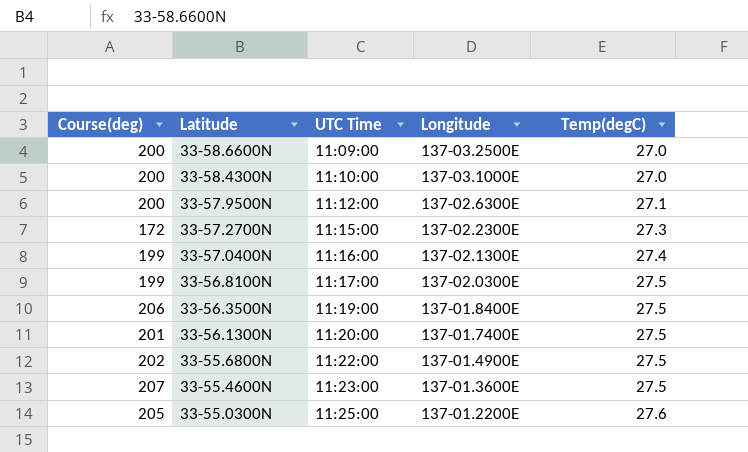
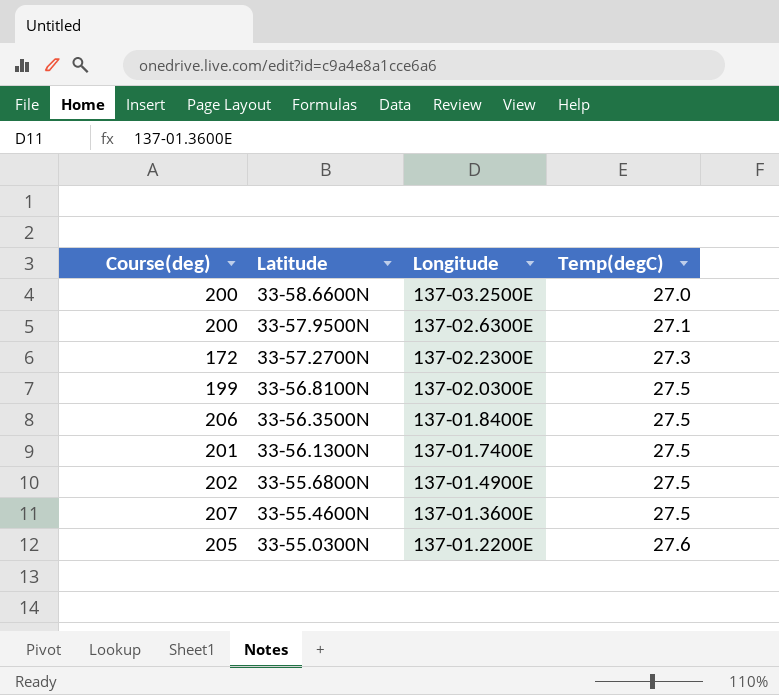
column UTC Time | position: 3 -> none
row 33-58.4300N: 200 | 11:10:00 | 137-03.1000E | 27.0 -> none
row 33-57.0400N: 199 | 11:16:00 | 137-02.1300E | 27.4 -> none

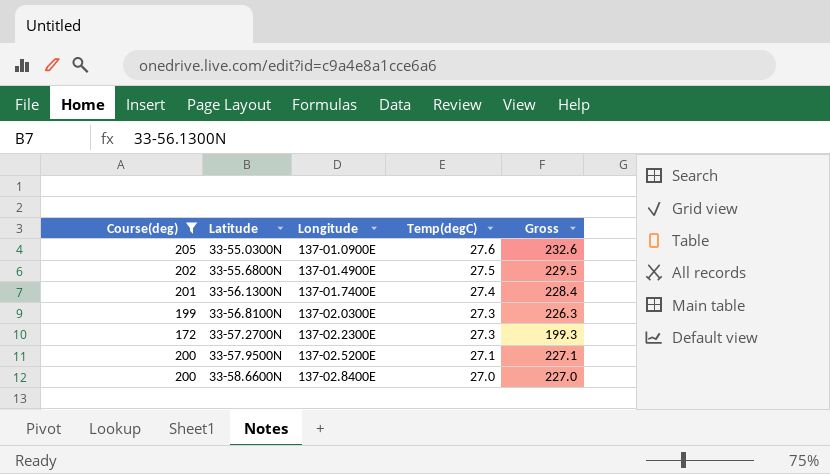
filter: none -> Course(deg) <= 205
row order: Latitude descending -> Latitude ascending
column Gross | formula: none -> [Course(deg)] + [Temp(degC)]
33-55.0300N | Longitude: 137-01.2200E -> 137-01.0900E
33-56.1300N | Temp(degC): 27.5 -> 27.4
33-56.8100N | Temp(degC): 27.5 -> 27.3
33-57.9500N | Longitude: 137-02.6300E -> 137-02.5200E
33-58.6600N | Longitude: 137-03.2500E -> 137-02.8400E

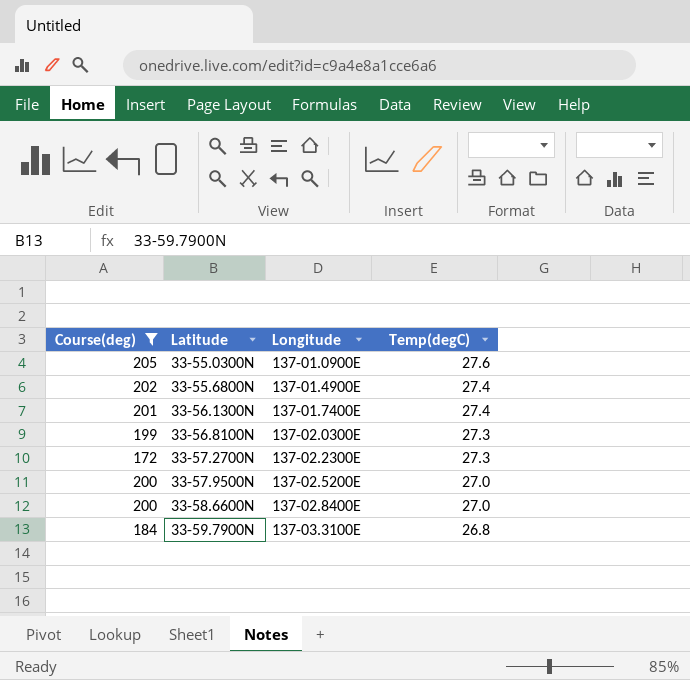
column Gross | formula: [Course(deg)] + [Temp(degC)] -> none
33-55.6800N | Temp(degC): 27.5 -> 27.4
33-57.9500N | Temp(degC): 27.1 -> 27.0
row 33-59.7900N: none -> 184 | 137-03.3100E | 26.8

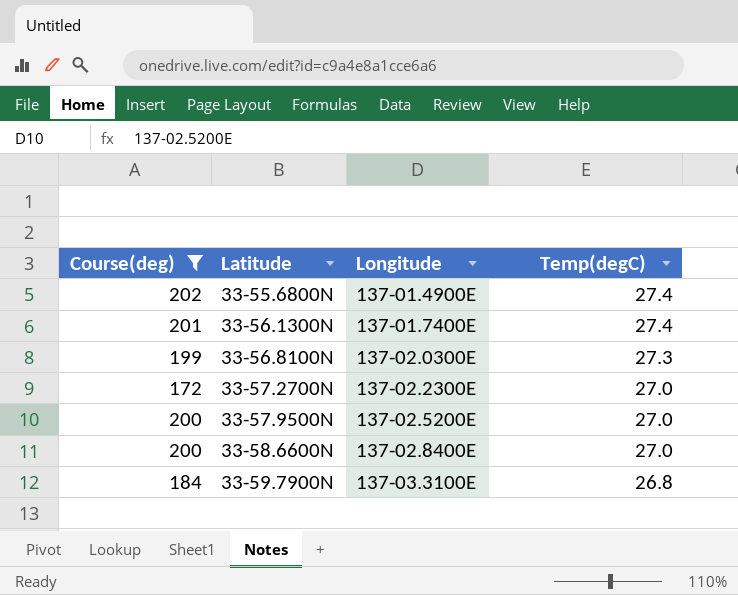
row 33-55.0300N: 205 | 137-01.0900E | 27.6 -> none
33-57.2700N | Temp(degC): 27.3 -> 27.0

